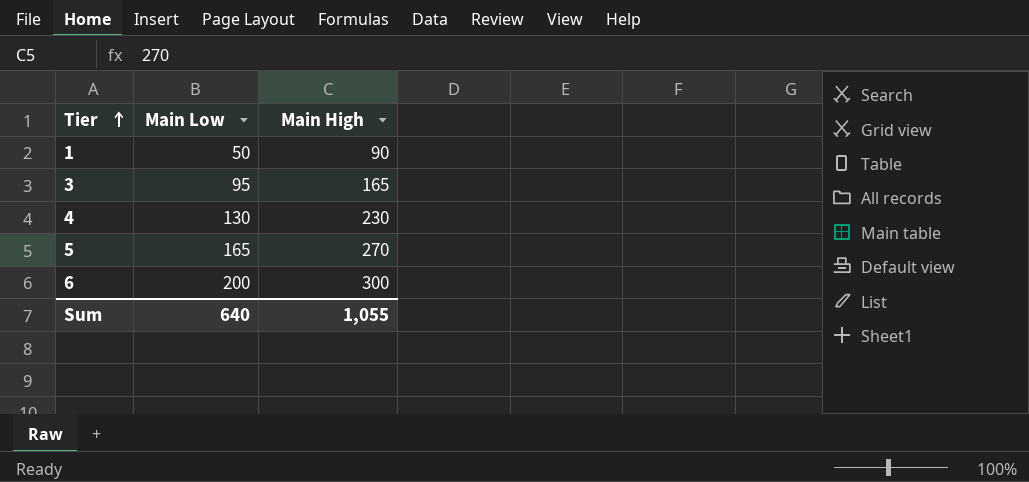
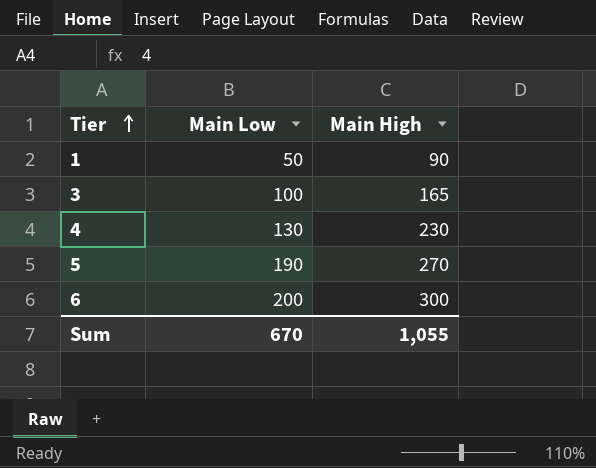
3 | Main Low: 95 -> 100
5 | Main Low: 165 -> 190
Sum | Main Low: 640 -> 670

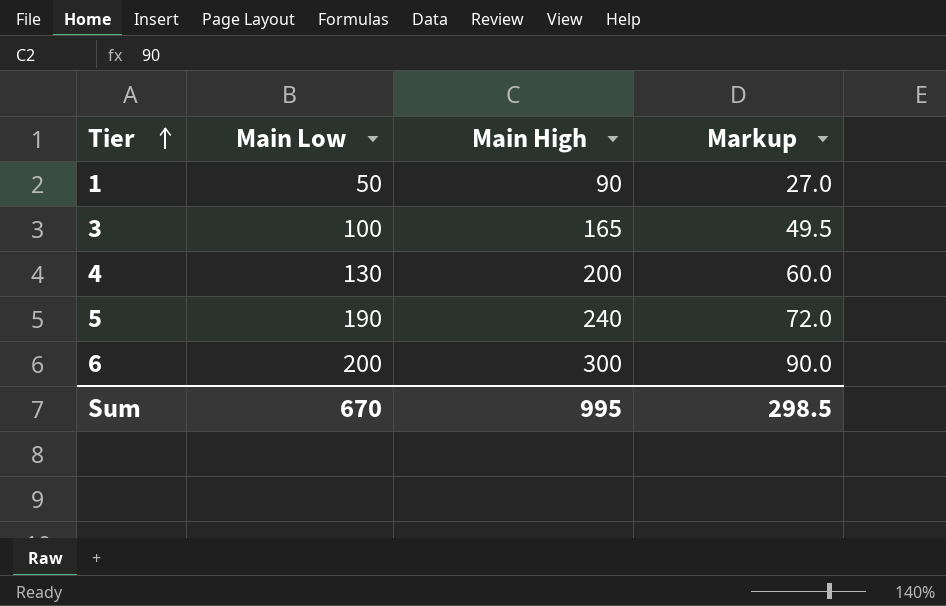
column Markup | formula: none -> [Main High] * 0.3
4 | Main High: 230 -> 200
5 | Main High: 270 -> 240
Sum | Main High: 1,055 -> 995

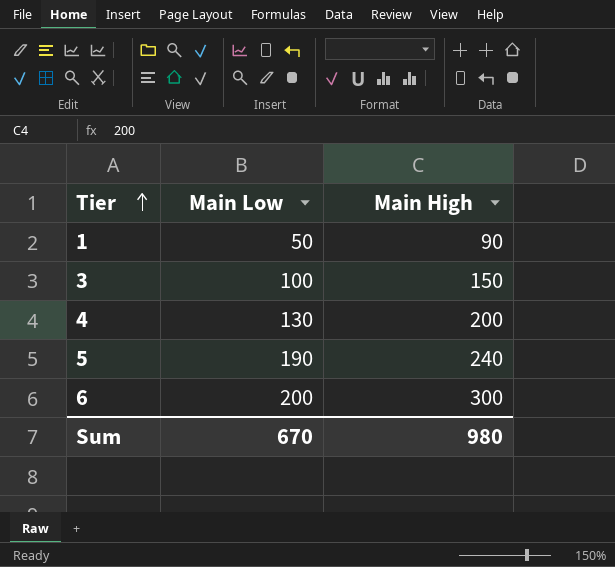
column Markup | formula: [Main High] * 0.3 -> none
3 | Main High: 165 -> 150
Sum | Main High: 995 -> 980

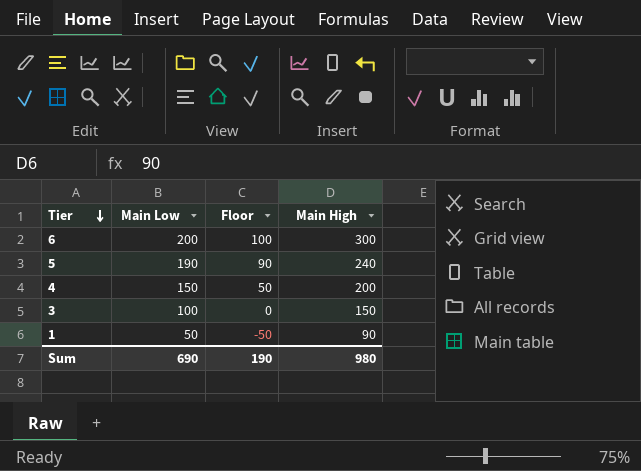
row order: Tier ascending -> Tier descending
column Floor | formula: none -> [Main Low] - 100
4 | Main Low: 130 -> 150
Sum | Main Low: 670 -> 690

